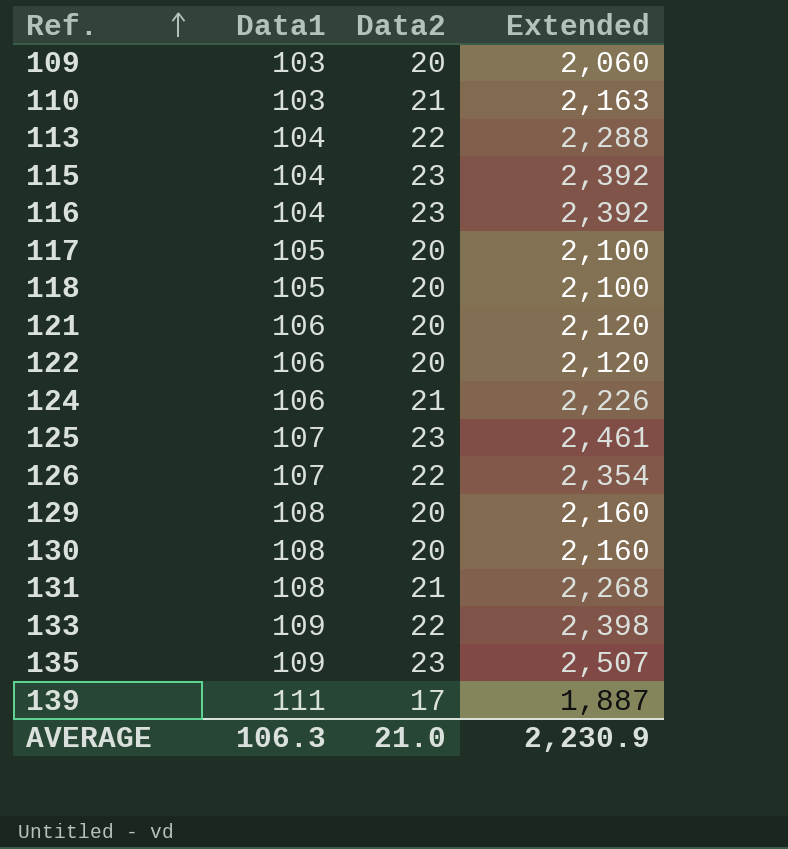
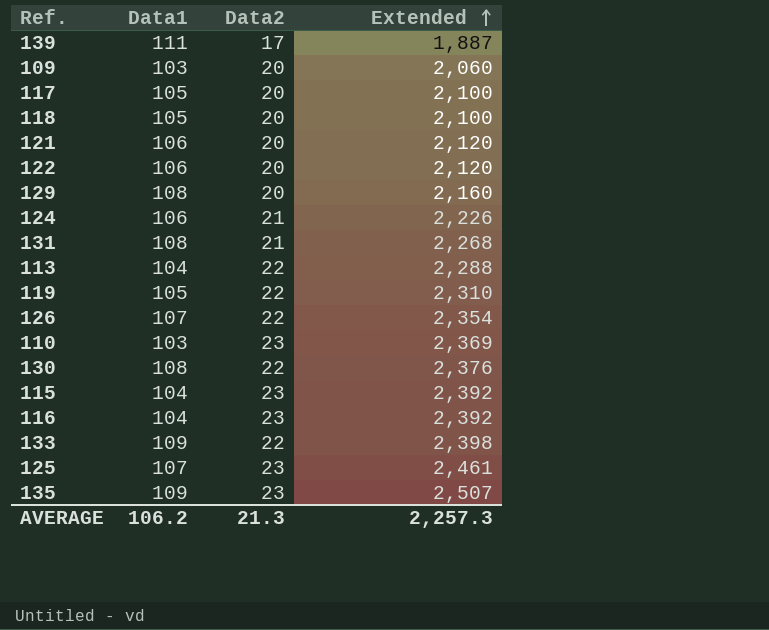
row order: Ref. ascending -> Extended ascending
row 119: none -> 105 | 22 | 2,310
110 | Data2: 21 -> 23
110 | Extended: 2,163 -> 2,369
130 | Data2: 20 -> 22
130 | Extended: 2,160 -> 2,376
AVERAGE | Data1: 106.3 -> 106.2
AVERAGE | Data2: 21.0 -> 21.3
AVERAGE | Extended: 2,230.9 -> 2,257.3

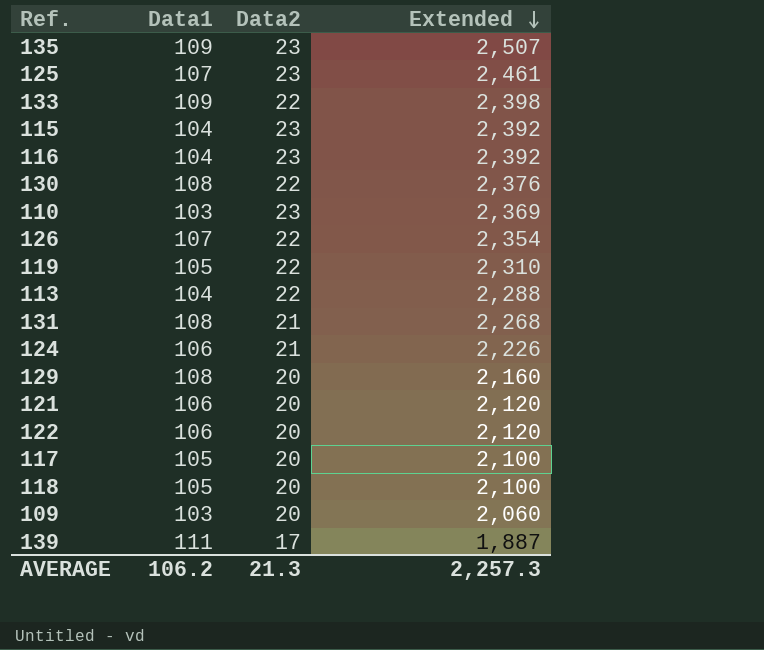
row order: Extended ascending -> Extended descending

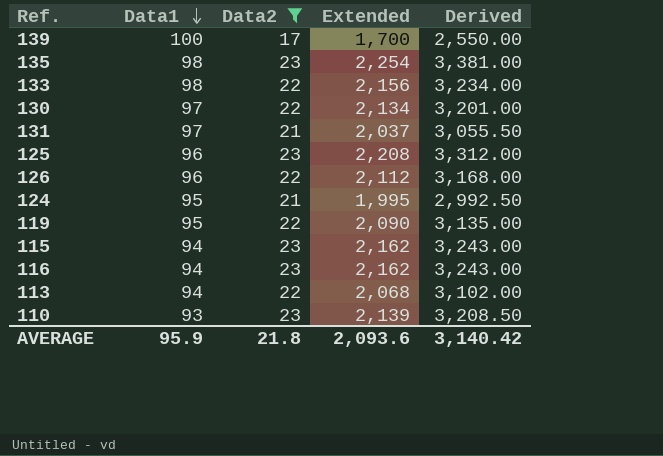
filter: none -> Data2 != 20
row order: Extended descending -> Data1 descending
column Derived | formula: none -> [Extended] * 1.5
139 | Data1: 111 -> 100
139 | Extended: 1,887 -> 1,700
135 | Data1: 109 -> 98
135 | Extended: 2,507 -> 2,254
133 | Data1: 109 -> 98
133 | Extended: 2,398 -> 2,156
130 | Data1: 108 -> 97
130 | Extended: 2,376 -> 2,134
131 | Data1: 108 -> 97
131 | Extended: 2,268 -> 2,037
125 | Data1: 107 -> 96
125 | Extended: 2,461 -> 2,208
126 | Data1: 107 -> 96
126 | Extended: 2,354 -> 2,112
124 | Data1: 106 -> 95
124 | Extended: 2,226 -> 1,995
119 | Data1: 105 -> 95
119 | Extended: 2,310 -> 2,090
115 | Data1: 104 -> 94
115 | Extended: 2,392 -> 2,162
116 | Data1: 104 -> 94
116 | Extended: 2,392 -> 2,162
113 | Data1: 104 -> 94
113 | Extended: 2,288 -> 2,068
110 | Data1: 103 -> 93
110 | Extended: 2,369 -> 2,139
AVERAGE | Data1: 106.2 -> 95.9
AVERAGE | Data2: 21.3 -> 21.8
AVERAGE | Extended: 2,257.3 -> 2,093.6

